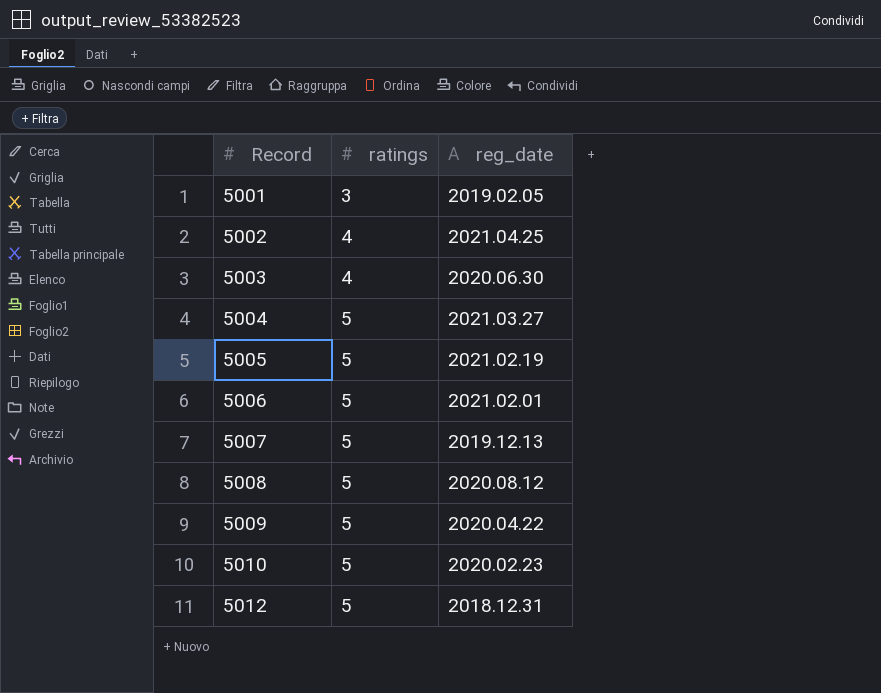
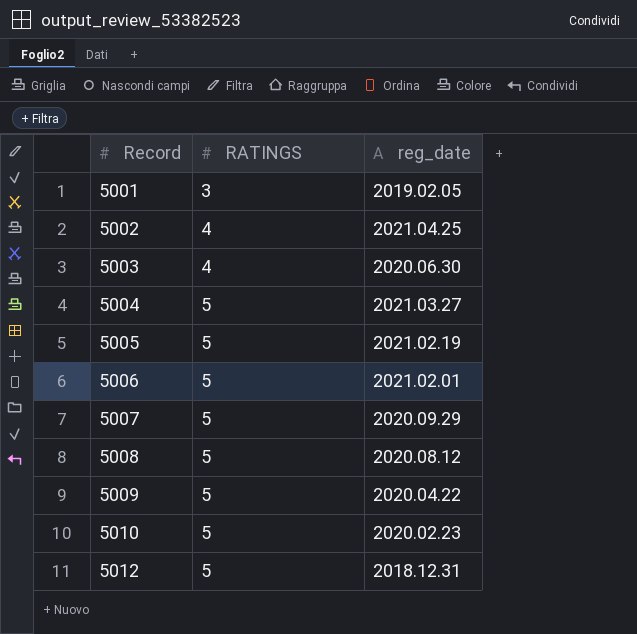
column name: ratings -> RATINGS
5007 | reg_date: 2019.12.13 -> 2020.09.29

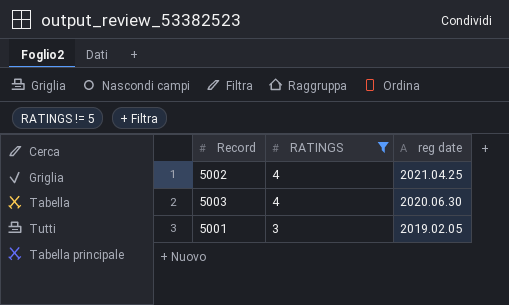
filter: none -> RATINGS != 5
row order: Record ascending -> RATINGS descending
column name: reg_date -> reg date

